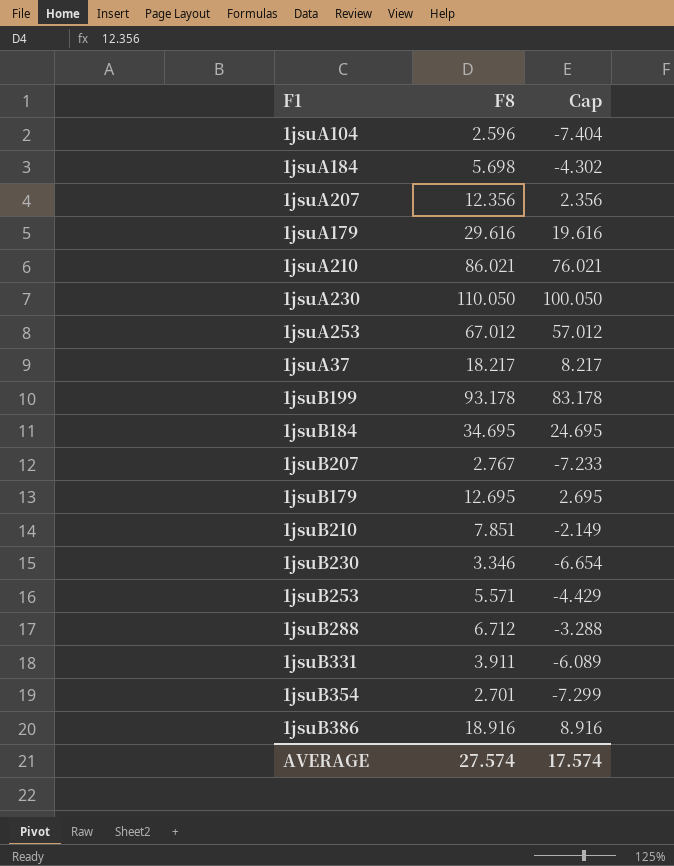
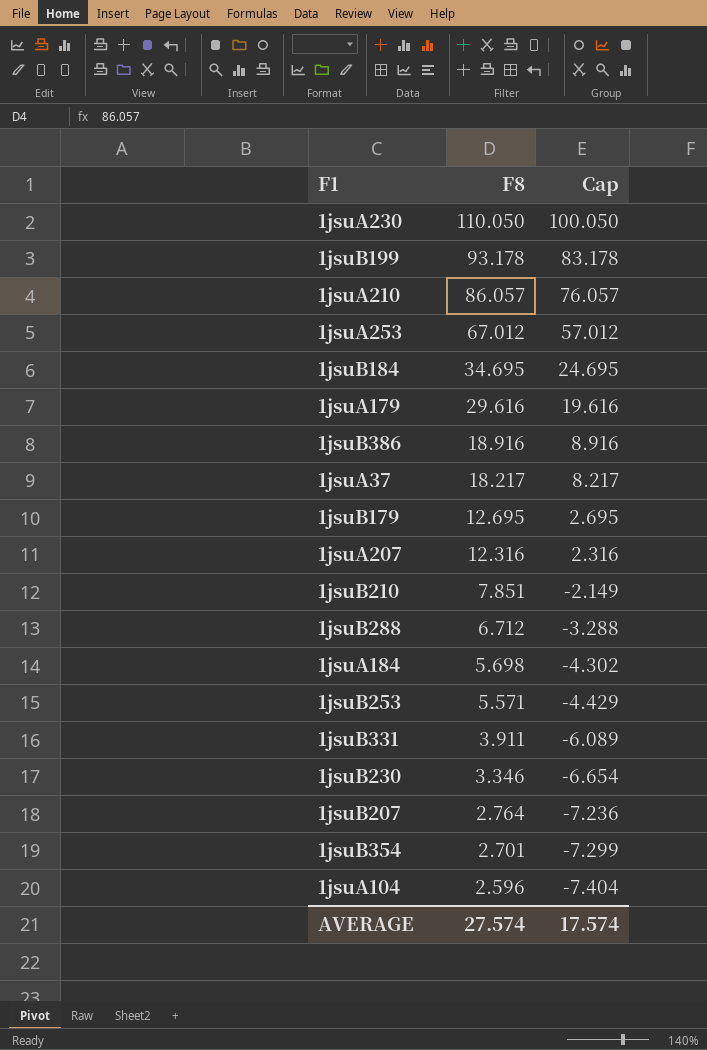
row order: none -> F8 descending
1jsuA210 | F8: 86.021 -> 86.057
1jsuA210 | Cap: 76.021 -> 76.057
1jsuA207 | F8: 12.356 -> 12.316
1jsuA207 | Cap: 2.356 -> 2.316
1jsuB207 | F8: 2.767 -> 2.764
1jsuB207 | Cap: -7.233 -> -7.236

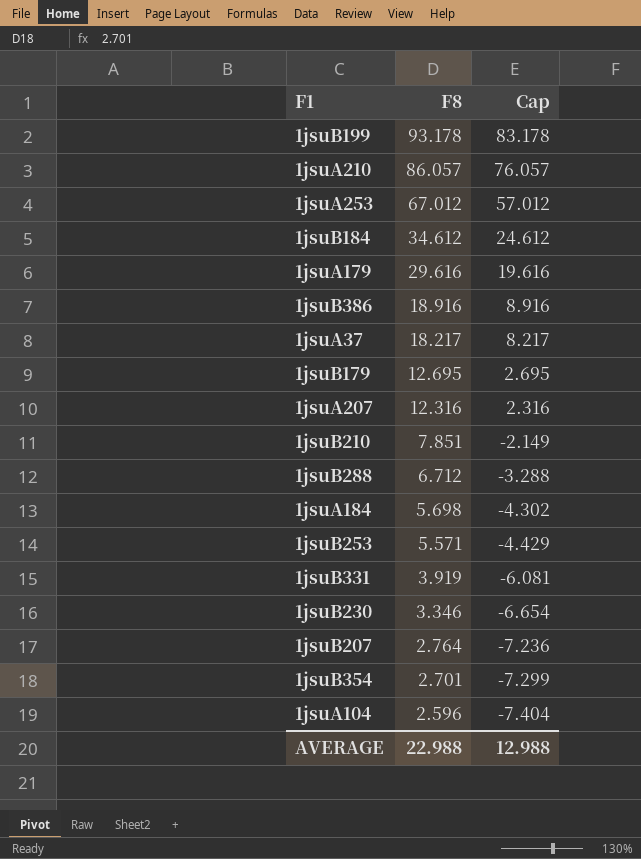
row 1jsuA230: 110.050 | 100.050 -> none
1jsuB184 | F8: 34.695 -> 34.612
1jsuB184 | Cap: 24.695 -> 24.612
1jsuB331 | F8: 3.911 -> 3.919
1jsuB331 | Cap: -6.089 -> -6.081
AVERAGE | F8: 27.574 -> 22.988
AVERAGE | Cap: 17.574 -> 12.988

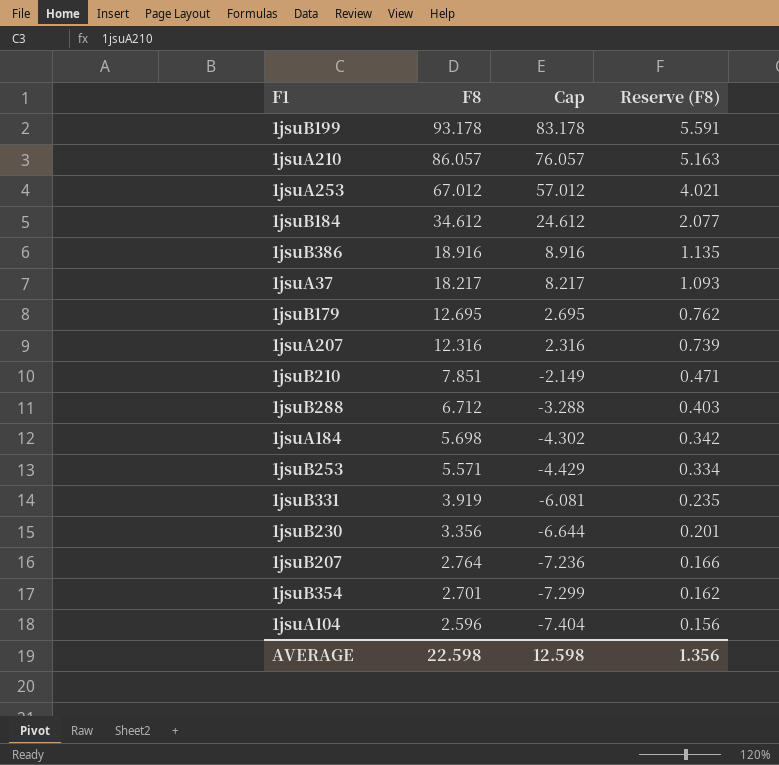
column Reserve (F8) | formula: none -> [F8] * 0.06
row 1jsuA179: 29.616 | 19.616 -> none
1jsuB230 | F8: 3.346 -> 3.356
1jsuB230 | Cap: -6.654 -> -6.644
AVERAGE | F8: 22.988 -> 22.598
AVERAGE | Cap: 12.988 -> 12.598

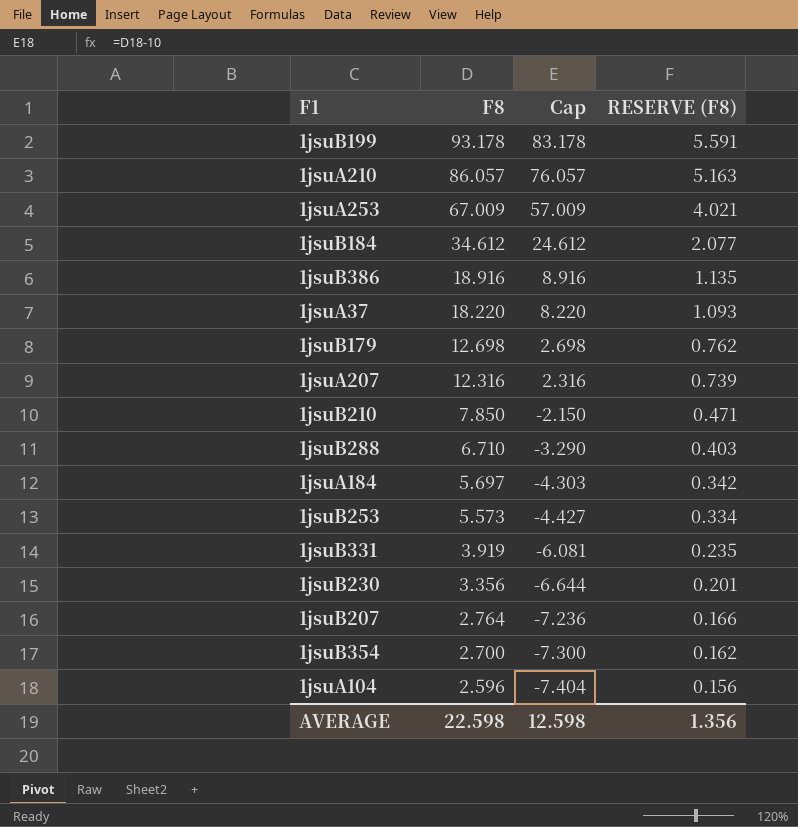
column name: Reserve (F8) -> RESERVE (F8)
1jsuA253 | F8: 67.012 -> 67.009
1jsuA253 | Cap: 57.012 -> 57.009
1jsuA37 | F8: 18.217 -> 18.220
1jsuA37 | Cap: 8.217 -> 8.220
1jsuB179 | F8: 12.695 -> 12.698
1jsuB179 | Cap: 2.695 -> 2.698
1jsuB210 | F8: 7.851 -> 7.850
1jsuB210 | Cap: -2.149 -> -2.150
1jsuB288 | F8: 6.712 -> 6.710
1jsuB288 | Cap: -3.288 -> -3.290
1jsuA184 | F8: 5.698 -> 5.697
1jsuA184 | Cap: -4.302 -> -4.303
1jsuB253 | F8: 5.571 -> 5.573
1jsuB253 | Cap: -4.429 -> -4.427
1jsuB354 | F8: 2.701 -> 2.700
1jsuB354 | Cap: -7.299 -> -7.300

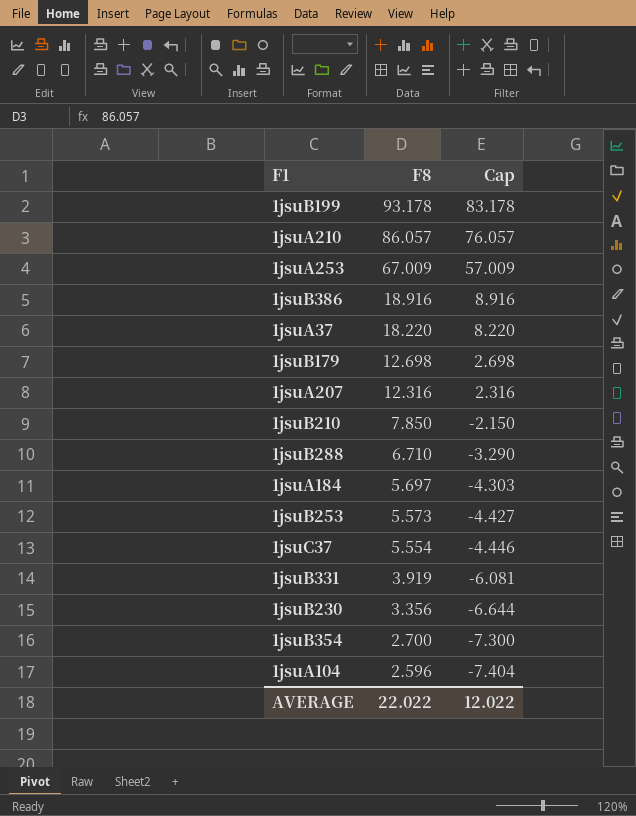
column RESERVE (F8) | formula: [F8] * 0.06 -> none
row 1jsuB184: 34.612 | 24.612 | 2.077 -> none
row 1jsuB207: 2.764 | -7.236 | 0.166 -> none
row 1jsuC37: none -> 5.554 | -4.446
AVERAGE | F8: 22.598 -> 22.022
AVERAGE | Cap: 12.598 -> 12.022

